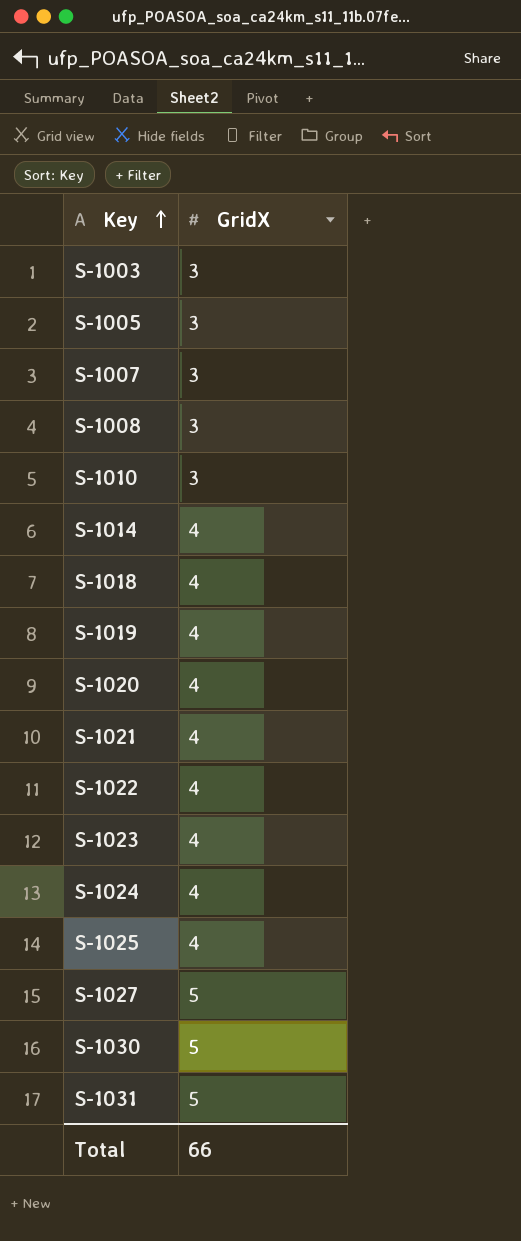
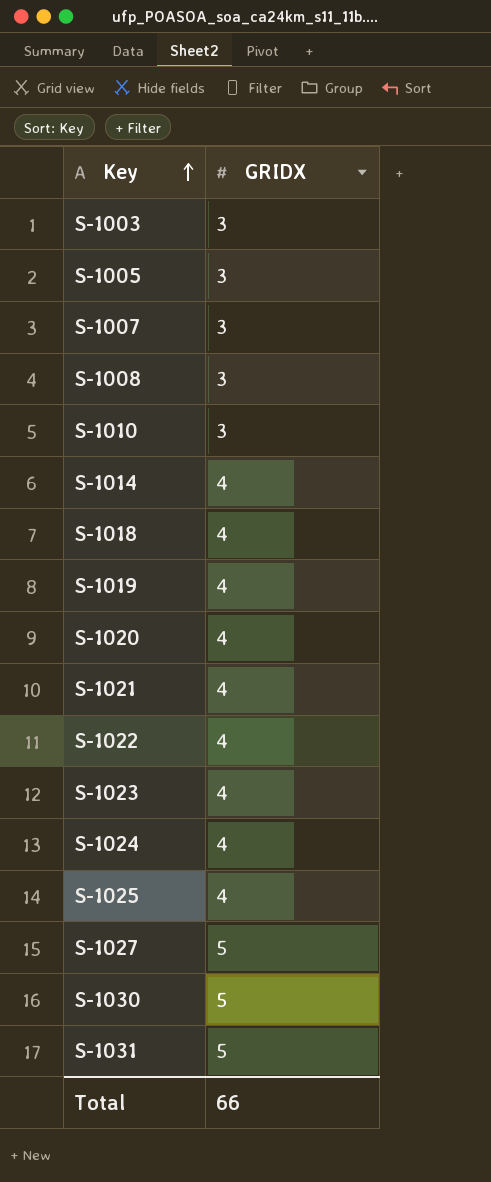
column name: GridX -> GRIDX

